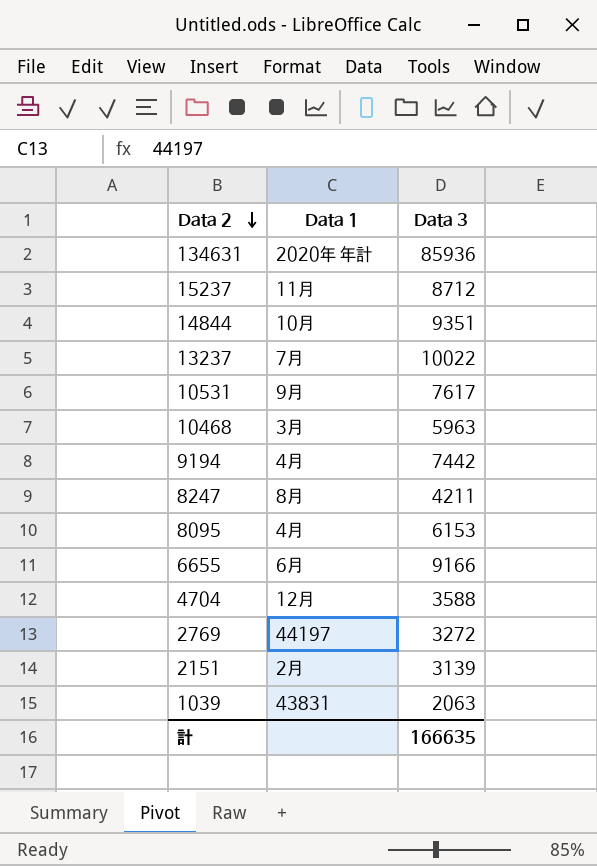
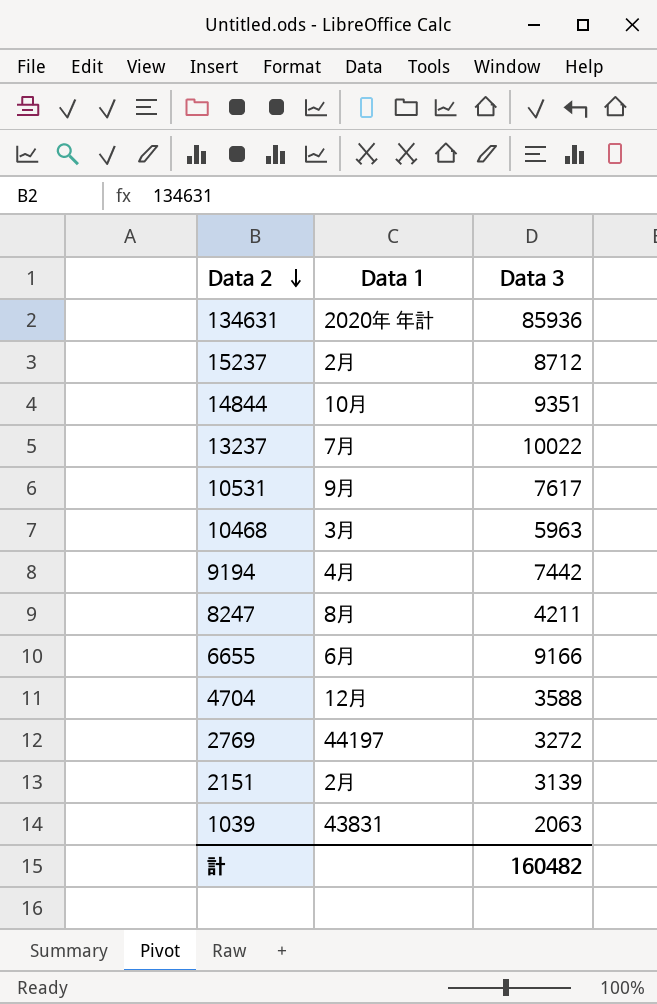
row 8095: 4月 | 6153 -> none
15237 | Data 1: 11月 -> 2月
計 | Data 3: 166635 -> 160482

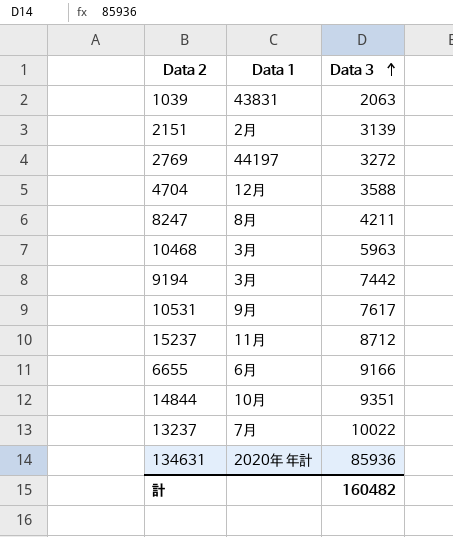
row order: Data 2 descending -> Data 3 ascending
9194 | Data 1: 4月 -> 3月
15237 | Data 1: 2月 -> 11月

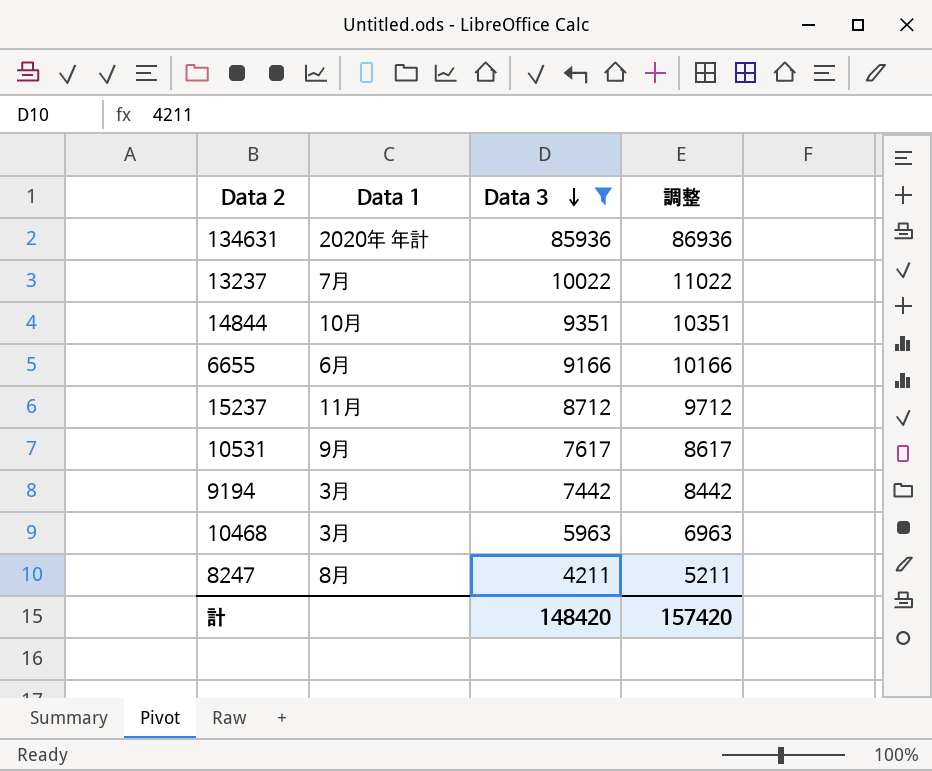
filter: none -> Data 3 >= 4211
row order: Data 3 ascending -> Data 3 descending
column 調整 | formula: none -> [Data 3] + 1000
計 | Data 3: 160482 -> 148420

